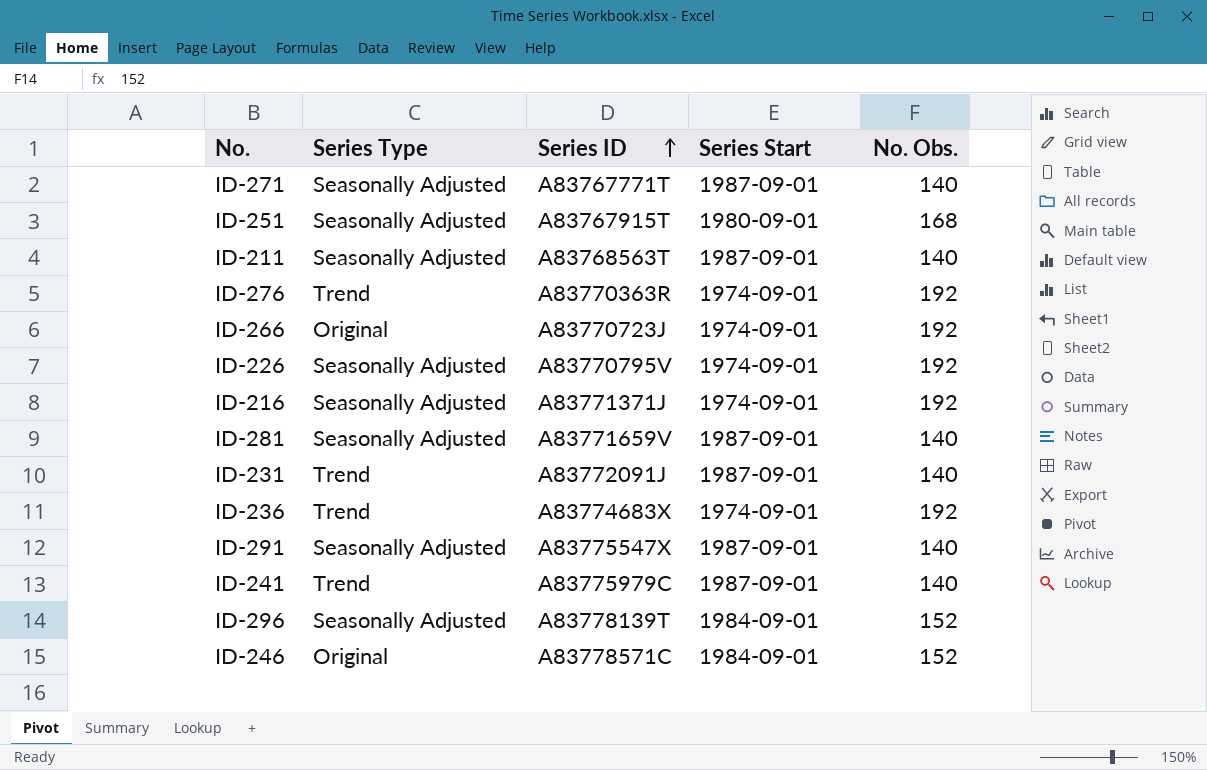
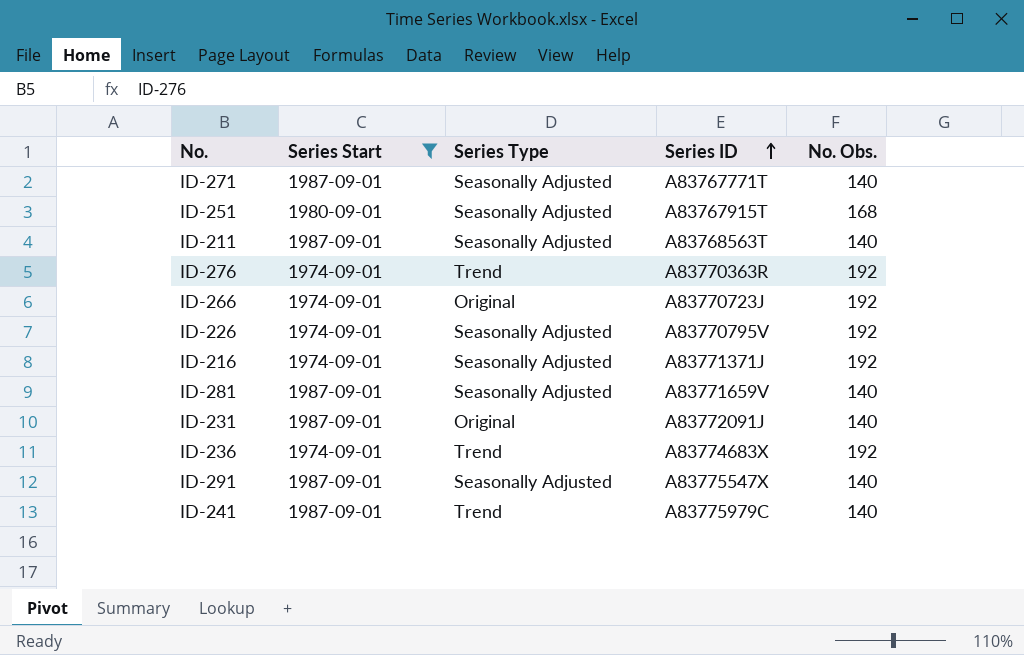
filter: none -> Series Start != 1984-09-01
column Series Start | position: 4 -> 2
ID-231 | Series Type: Trend -> Original

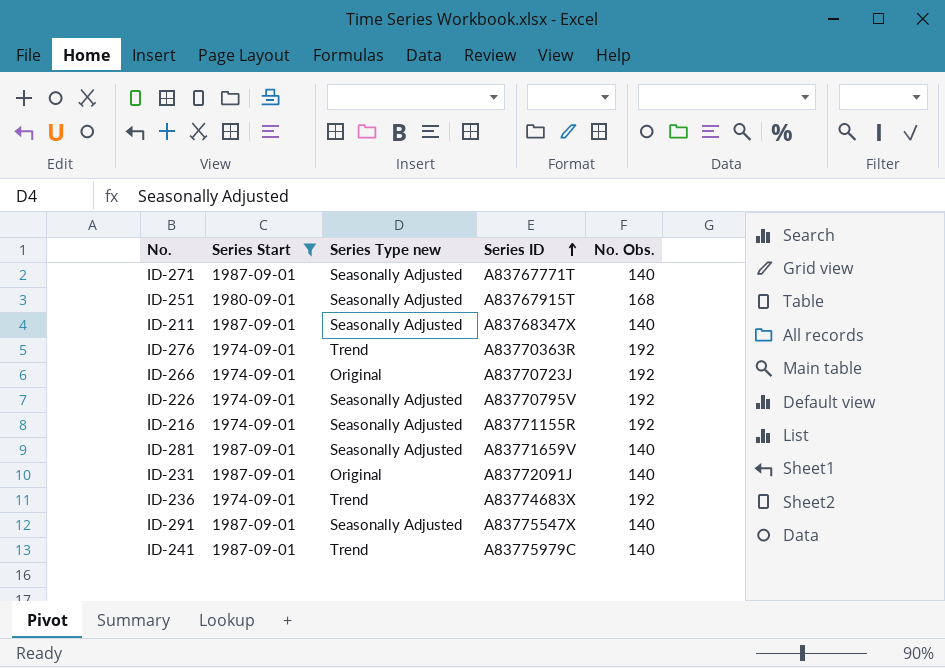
column name: Series Type -> Series Type new
ID-211 | Series ID: A83768563T -> A83768347X
ID-216 | Series ID: A83771371J -> A83771155R

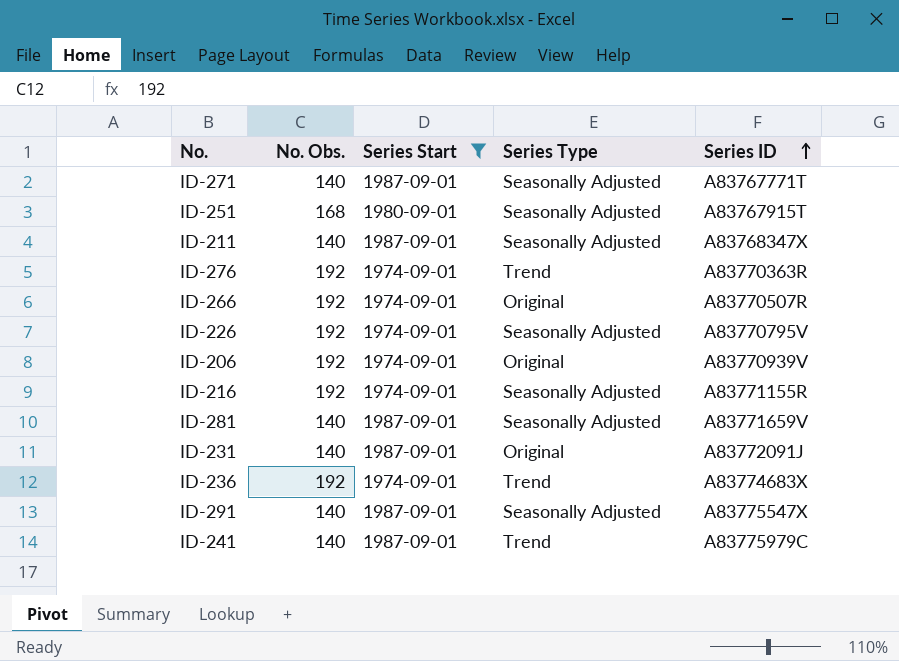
column No. Obs. | position: 5 -> 2
column name: Series Type new -> Series Type
ID-266 | Series ID: A83770723J -> A83770507R
row ID-206: none -> 192 | 1974-09-01 | Original | A83770939V

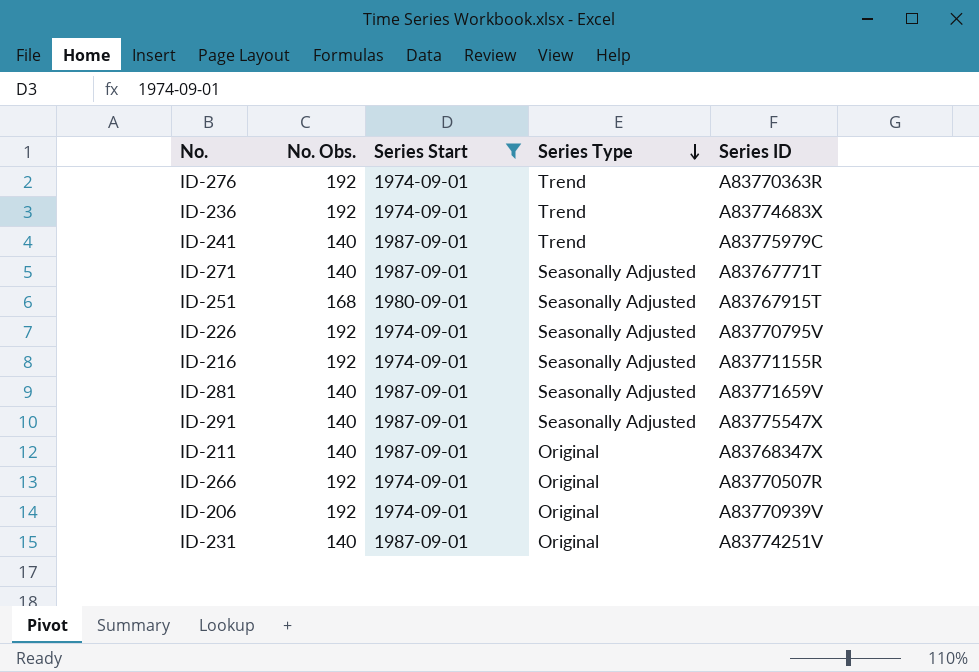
row order: Series ID ascending -> Series Type descending
ID-211 | Series Type: Seasonally Adjusted -> Original
ID-231 | Series ID: A83772091J -> A83774251V

